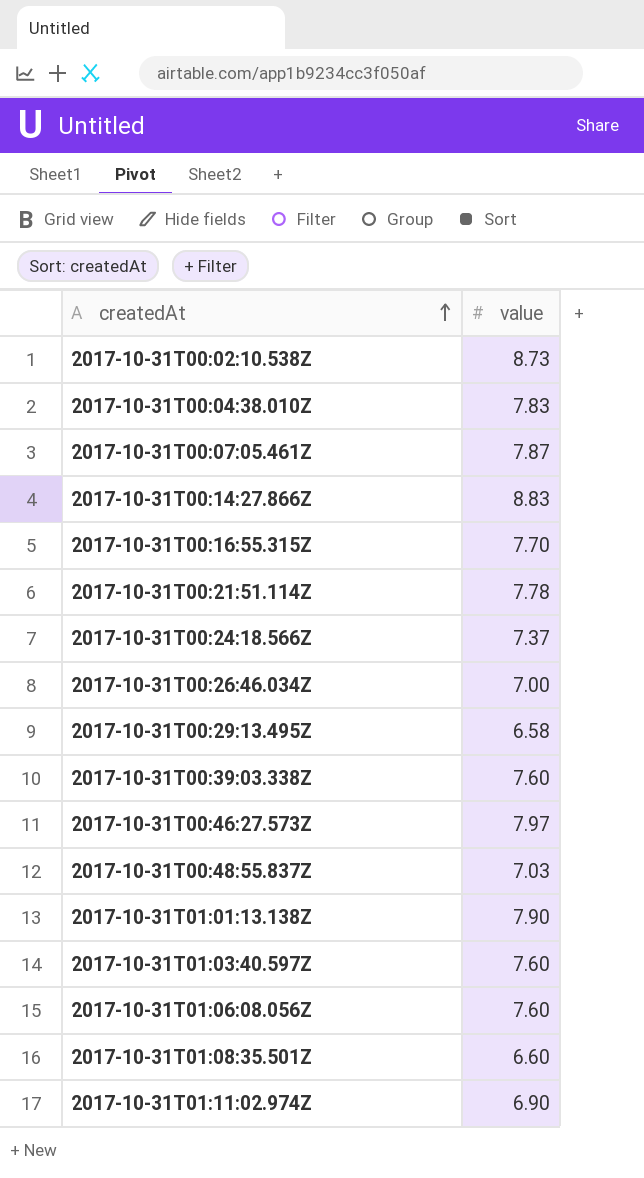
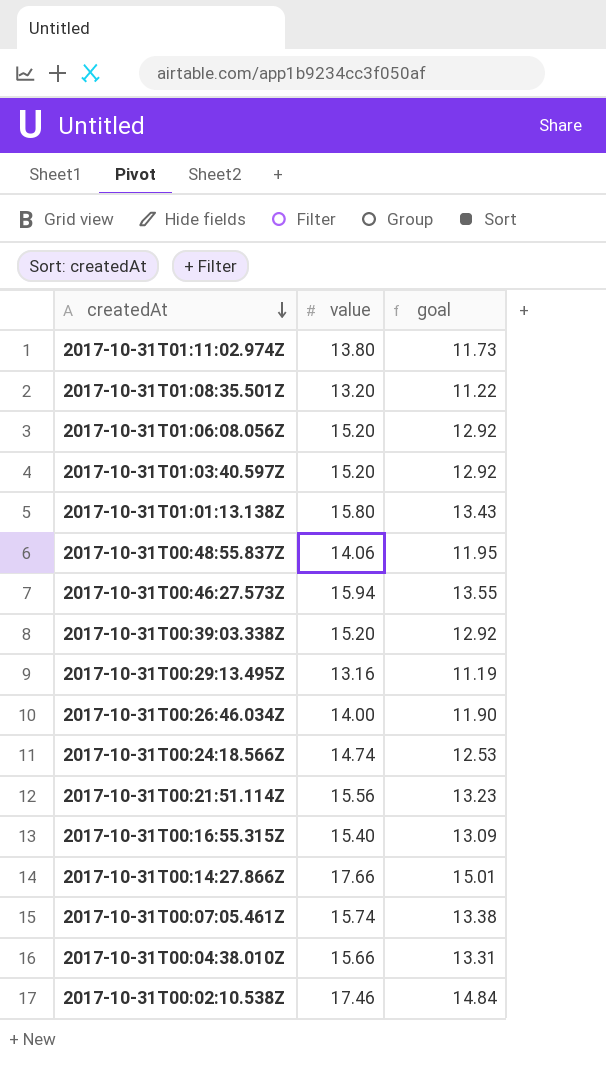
row order: createdAt ascending -> createdAt descending
column goal | formula: none -> [value] * 0.85
2017-10-31T01:11:02.974Z | value: 6.90 -> 13.80
2017-10-31T01:08:35.501Z | value: 6.60 -> 13.20
2017-10-31T01:06:08.056Z | value: 7.60 -> 15.20
2017-10-31T01:03:40.597Z | value: 7.60 -> 15.20
2017-10-31T01:01:13.138Z | value: 7.90 -> 15.80
2017-10-31T00:48:55.837Z | value: 7.03 -> 14.06
2017-10-31T00:46:27.573Z | value: 7.97 -> 15.94
2017-10-31T00:39:03.338Z | value: 7.60 -> 15.20
2017-10-31T00:29:13.495Z | value: 6.58 -> 13.16
2017-10-31T00:26:46.034Z | value: 7.00 -> 14.00
2017-10-31T00:24:18.566Z | value: 7.37 -> 14.74
2017-10-31T00:21:51.114Z | value: 7.78 -> 15.56
2017-10-31T00:16:55.315Z | value: 7.70 -> 15.40
2017-10-31T00:14:27.866Z | value: 8.83 -> 17.66
2017-10-31T00:07:05.461Z | value: 7.87 -> 15.74
2017-10-31T00:04:38.010Z | value: 7.83 -> 15.66
2017-10-31T00:02:10.538Z | value: 8.73 -> 17.46

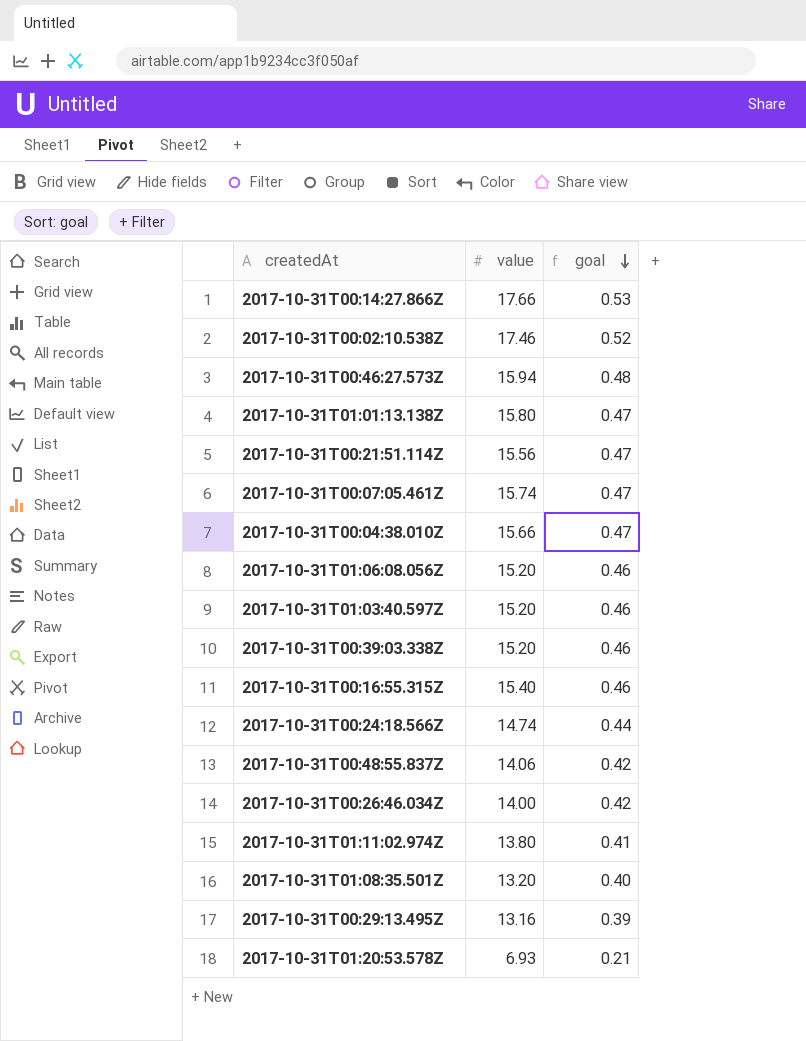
row order: createdAt descending -> goal descending
column goal | formula: [value] * 0.85 -> [value] * 0.03
row 2017-10-31T01:20:53.578Z: none -> 6.93 | 0.21

